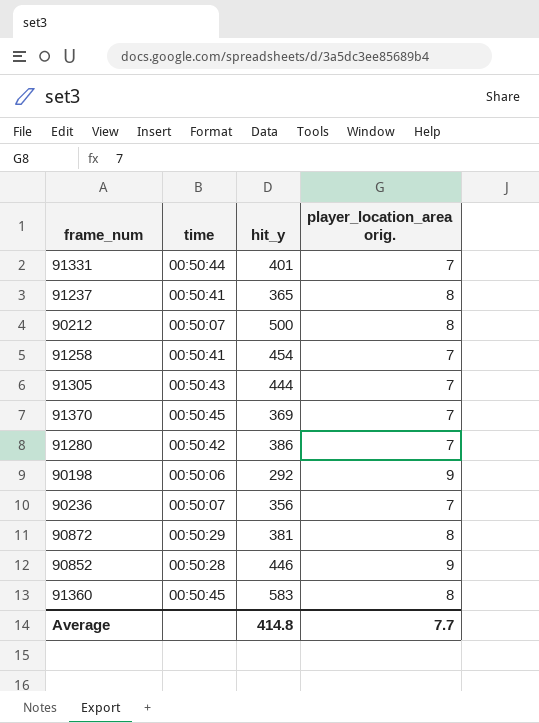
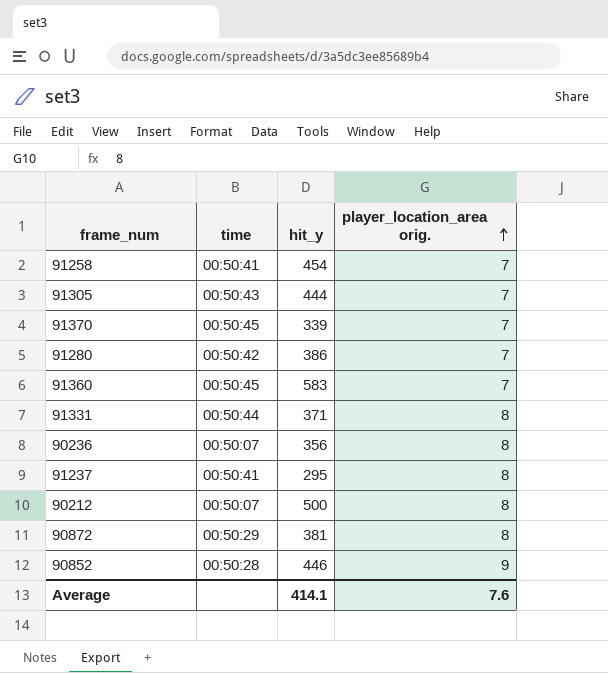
row order: none -> player_location_area orig. ascending
row 90198: 00:50:06 | 292 | 9 -> none
91370 | hit_y: 369 -> 339
91360 | player_location_area orig.: 8 -> 7
91331 | hit_y: 401 -> 371
91331 | player_location_area orig.: 7 -> 8
90236 | player_location_area orig.: 7 -> 8
91237 | hit_y: 365 -> 295
Average | hit_y: 414.8 -> 414.1
Average | player_location_area orig.: 7.7 -> 7.6

